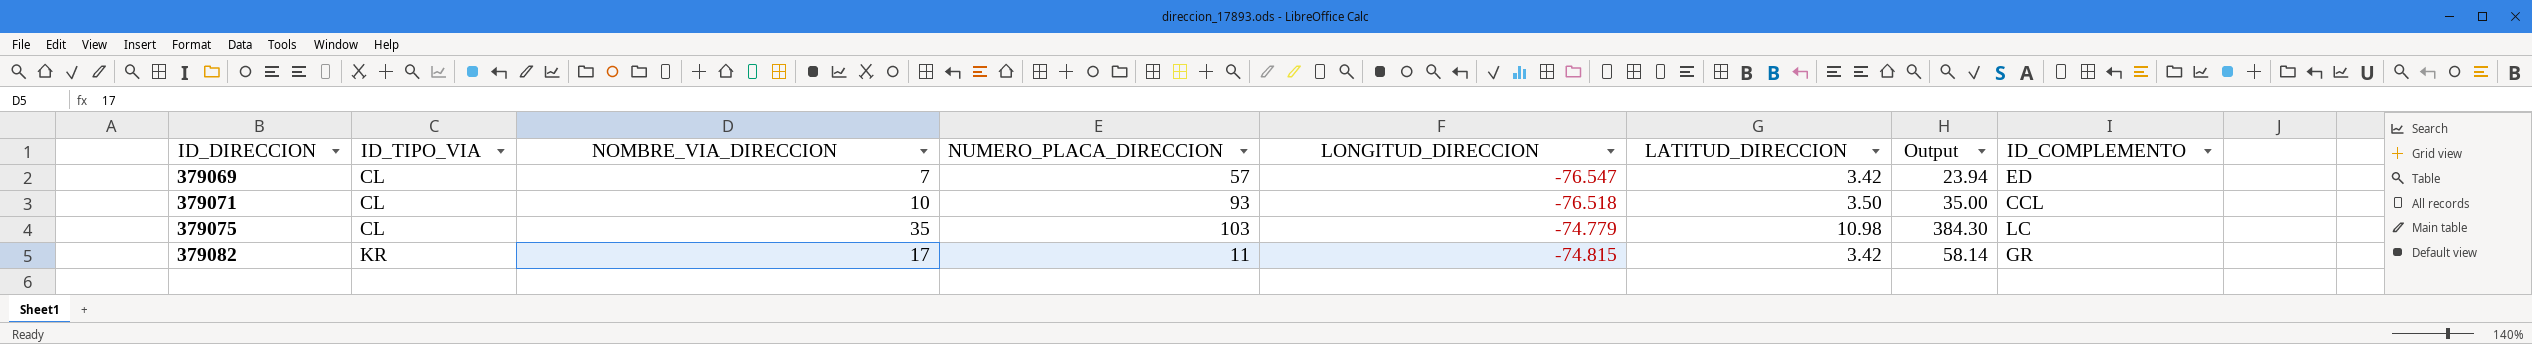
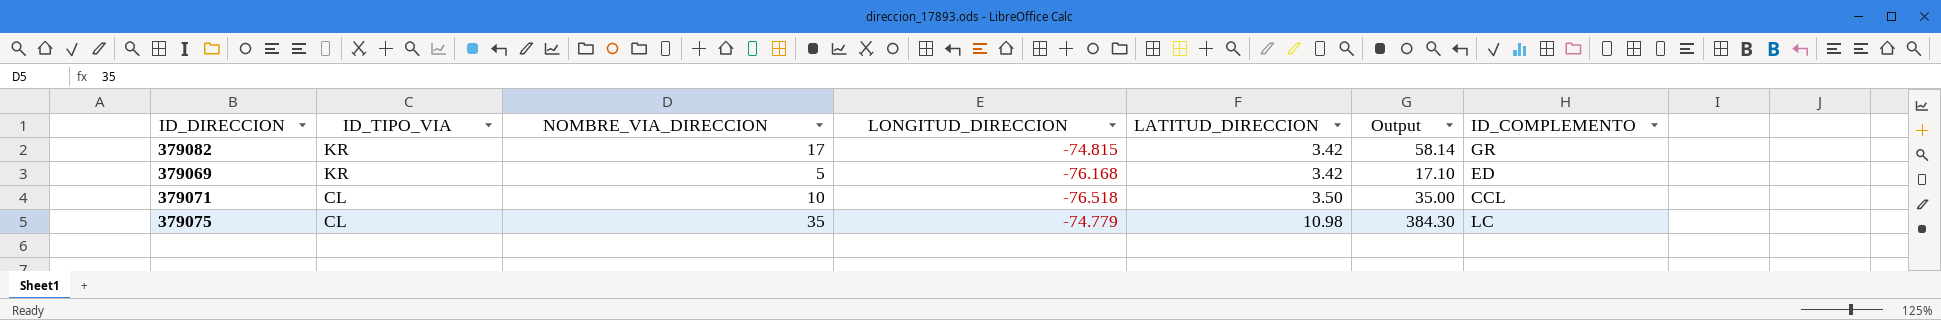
row order: ID_DIRECCION ascending -> ID_TIPO_VIA descending
column NUMERO_PLACA_DIRECCION | position: 4 -> none
379069 | ID_TIPO_VIA: CL -> KR
379069 | NOMBRE_VIA_DIRECCION: 7 -> 5
379069 | LONGITUD_DIRECCION: -76.547 -> -76.168
379069 | Output: 23.94 -> 17.10

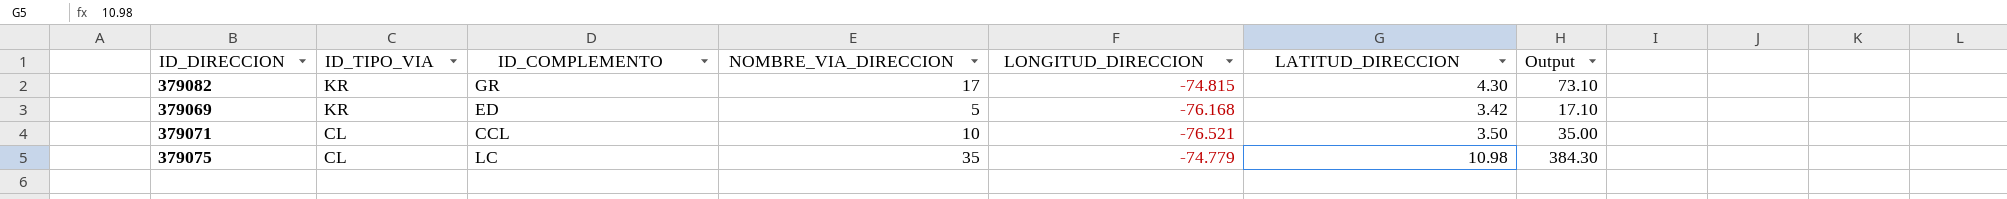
column ID_COMPLEMENTO | position: 7 -> 3
379082 | LATITUD_DIRECCION: 3.42 -> 4.30
379082 | Output: 58.14 -> 73.10
379071 | LONGITUD_DIRECCION: -76.518 -> -76.521

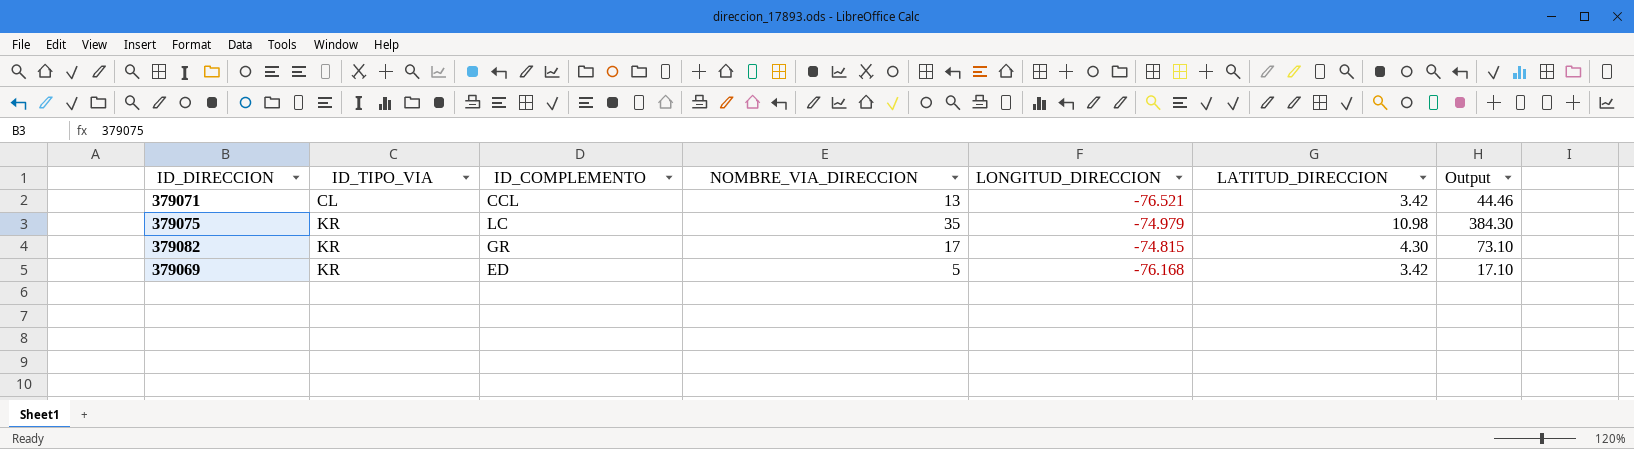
row order: ID_TIPO_VIA descending -> ID_TIPO_VIA ascending
379071 | NOMBRE_VIA_DIRECCION: 10 -> 13
379071 | LATITUD_DIRECCION: 3.50 -> 3.42
379071 | Output: 35.00 -> 44.46
379075 | ID_TIPO_VIA: CL -> KR
379075 | LONGITUD_DIRECCION: -74.779 -> -74.979

